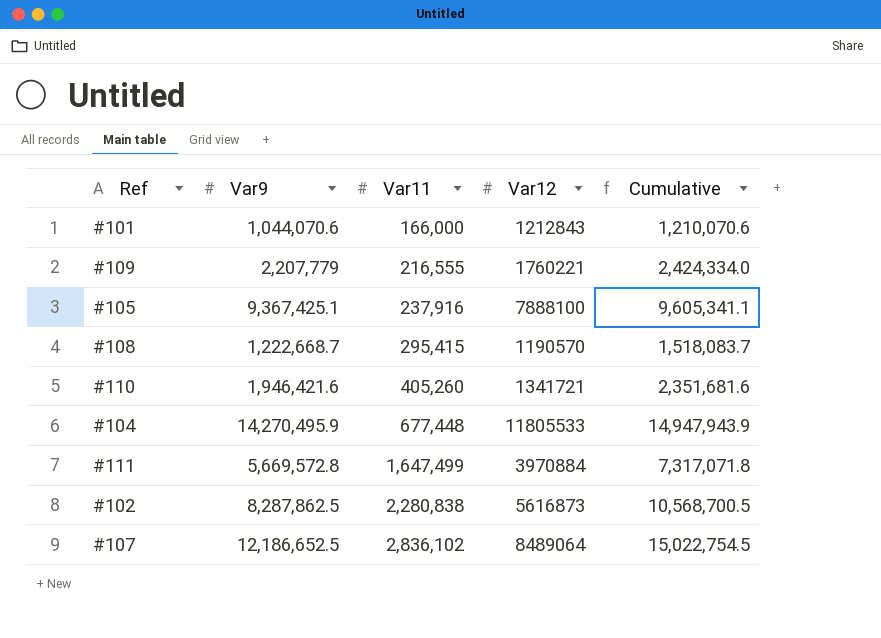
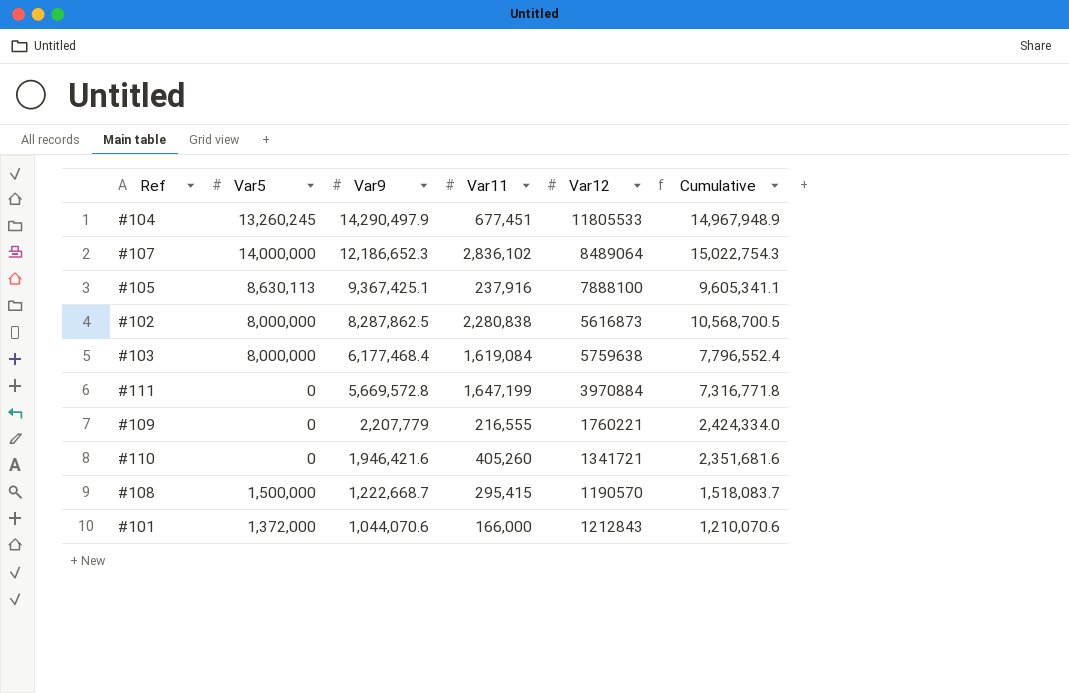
row order: Var11 ascending -> Var9 descending
column Var5 | position: none -> 2
#104 | Var9: 14,270,495.9 -> 14,290,497.9
#104 | Var11: 677,448 -> 677,451
#104 | Cumulative: 14,947,943.9 -> 14,967,948.9
#107 | Var9: 12,186,652.5 -> 12,186,652.3
#107 | Cumulative: 15,022,754.5 -> 15,022,754.3
row #103: none -> 8,000,000 | 6,177,468.4 | 1,619,084 | 5759638 | 7,796,552.4
#111 | Var11: 1,647,499 -> 1,647,199
#111 | Cumulative: 7,317,071.8 -> 7,316,771.8

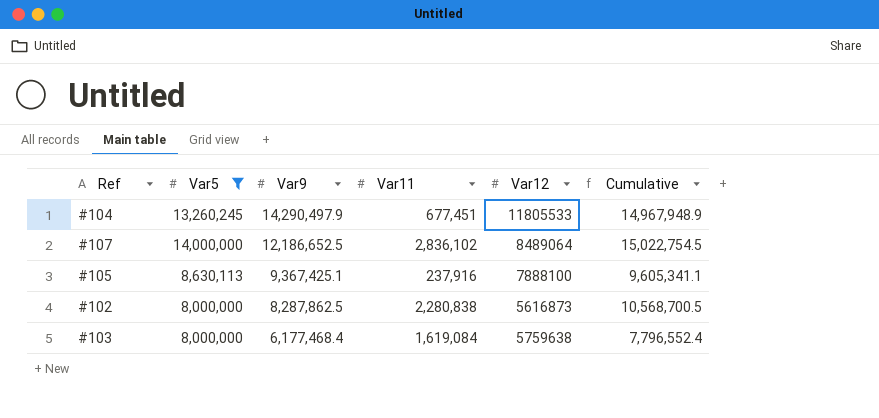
filter: none -> Var5 >= 8,000,000
#107 | Var9: 12,186,652.3 -> 12,186,652.5
#107 | Cumulative: 15,022,754.3 -> 15,022,754.5

